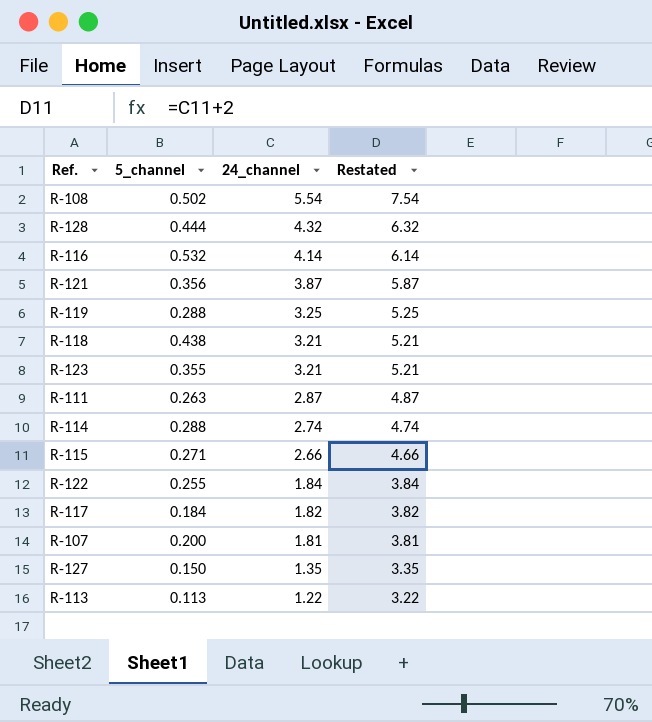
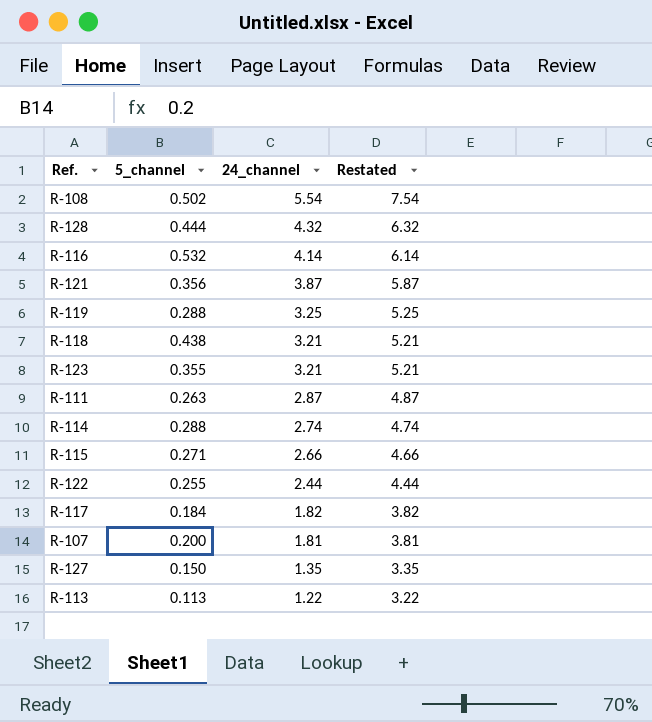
R-122 | 24_channel: 1.84 -> 2.44
R-122 | Restated: 3.84 -> 4.44

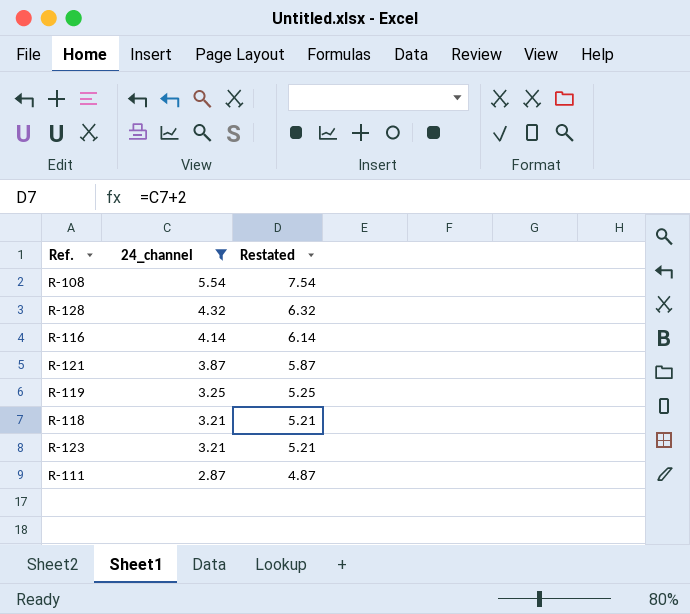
filter: none -> 24_channel >= 2.87
column 5_channel | position: 2 -> none

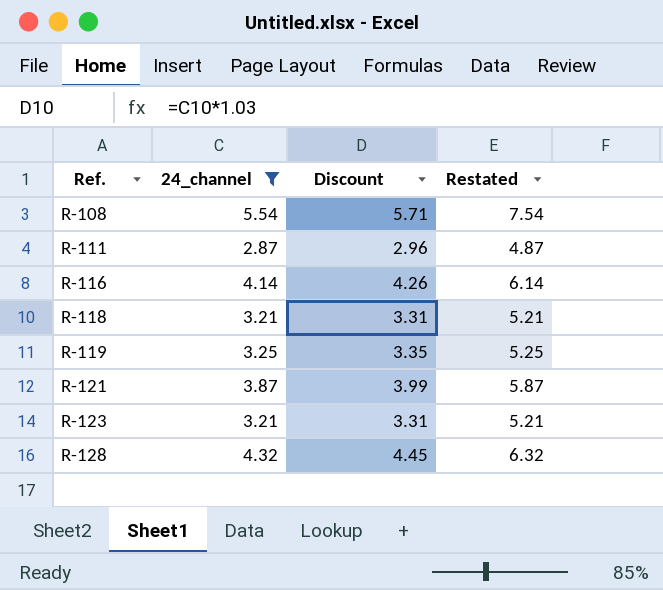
row order: 24_channel descending -> Ref. ascending
column Discount | formula: none -> [24_channel] * 1.03

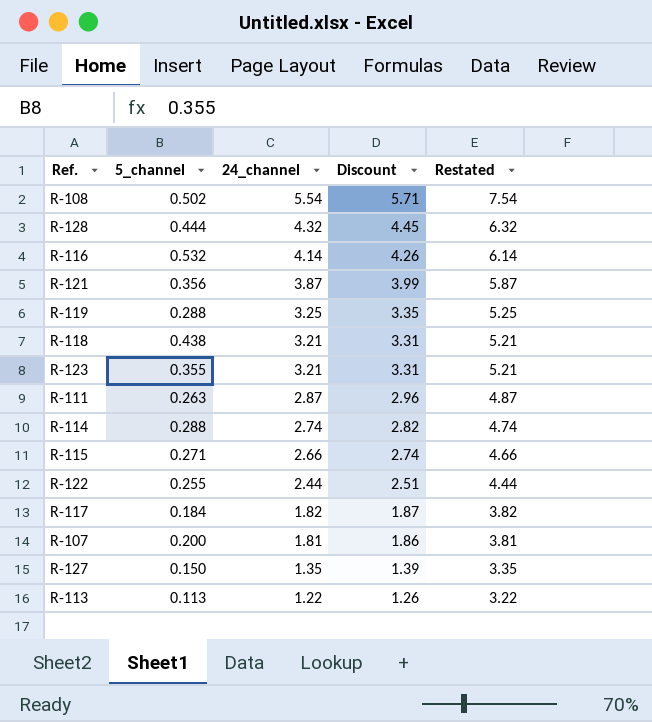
filter: 24_channel >= 2.87 -> none
row order: Ref. ascending -> 24_channel descending
column 5_channel | position: none -> 2

